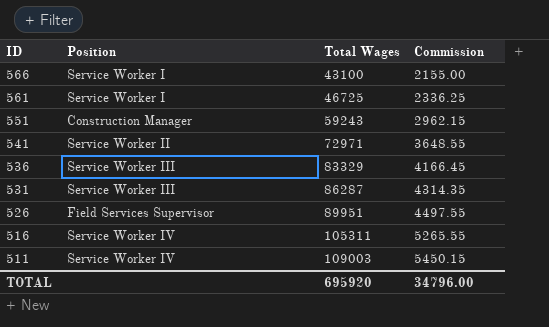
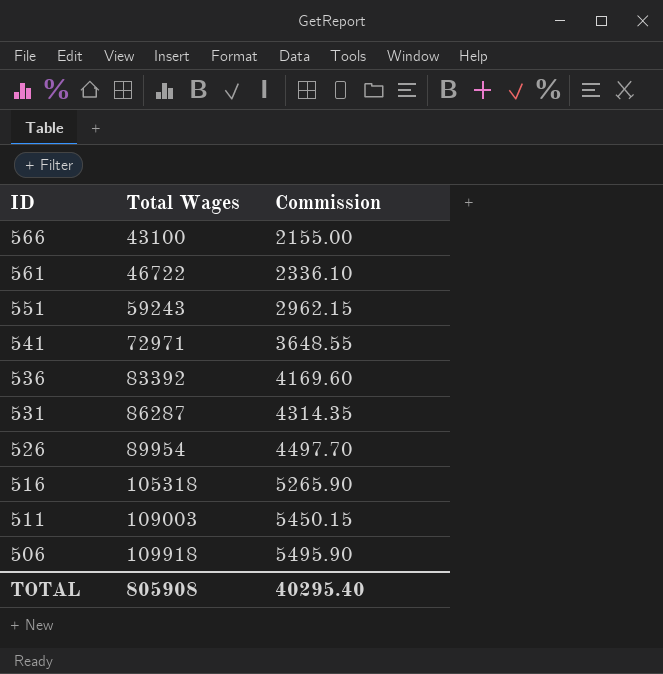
column Position | position: 2 -> none
561 | Total Wages: 46725 -> 46722
561 | Commission: 2336.25 -> 2336.10
536 | Total Wages: 83329 -> 83392
536 | Commission: 4166.45 -> 4169.60
526 | Total Wages: 89951 -> 89954
526 | Commission: 4497.55 -> 4497.70
516 | Total Wages: 105311 -> 105318
516 | Commission: 5265.55 -> 5265.90
row 506: none -> 109918 | 5495.90
TOTAL | Total Wages: 695920 -> 805908
TOTAL | Commission: 34796.00 -> 40295.40

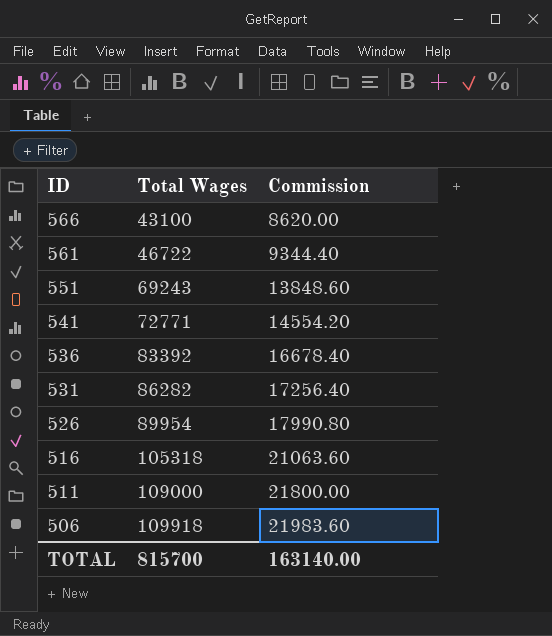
column Commission | formula: [Total Wages] * 0.05 -> [Total Wages] * 0.2
551 | Total Wages: 59243 -> 69243
541 | Total Wages: 72971 -> 72771
531 | Total Wages: 86287 -> 86282
511 | Total Wages: 109003 -> 109000
TOTAL | Total Wages: 805908 -> 815700
TOTAL | Commission: 40295.40 -> 163140.00

